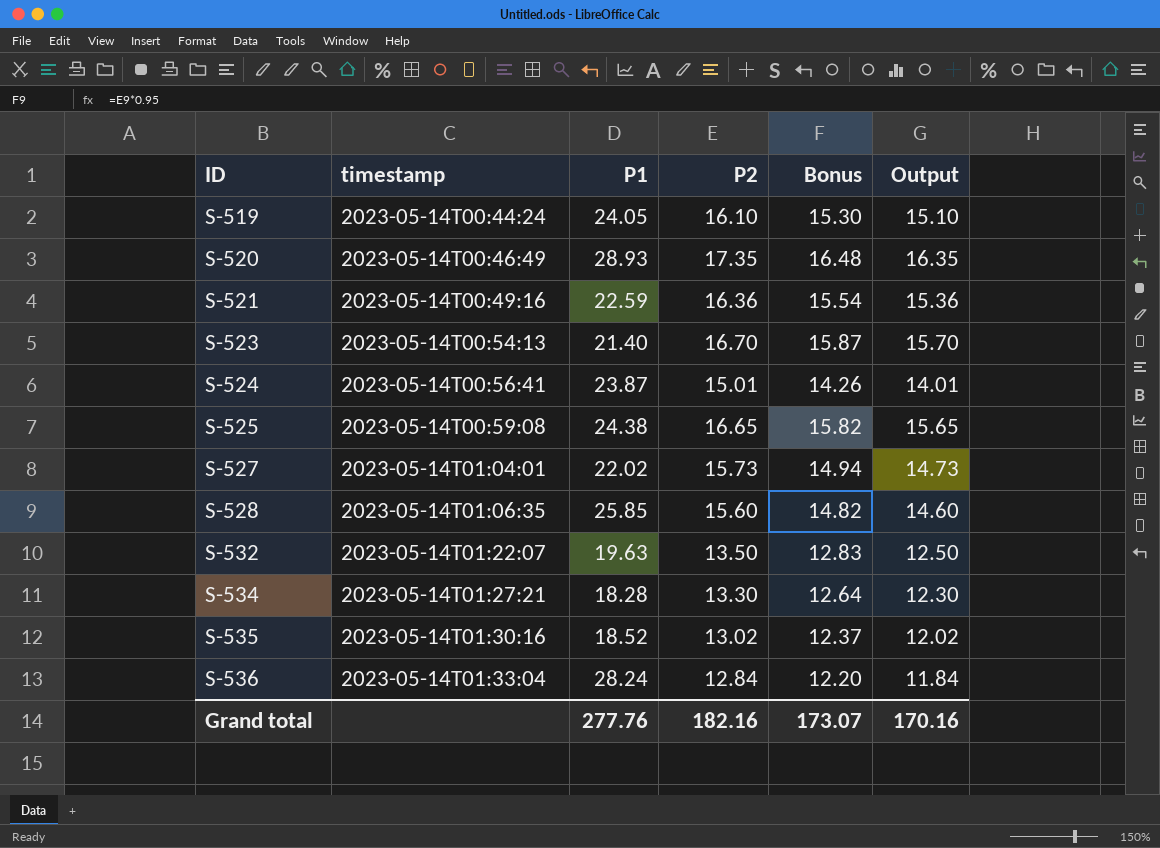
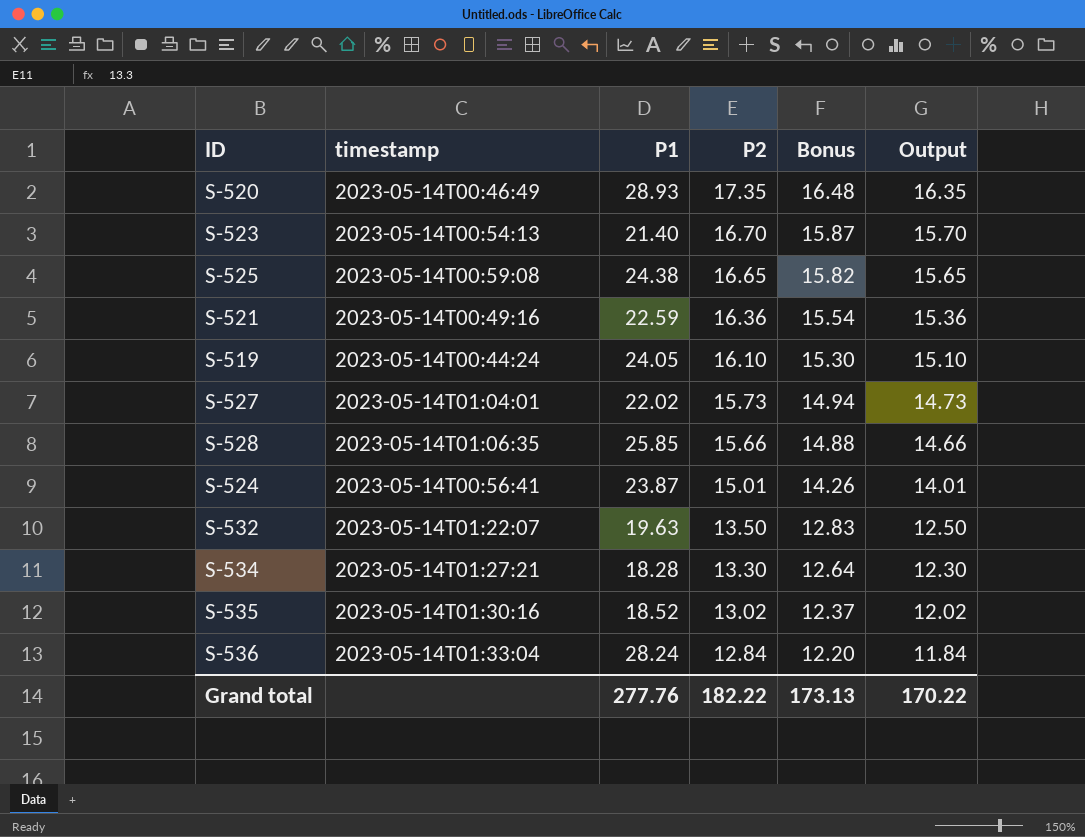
row order: ID ascending -> P2 descending
S-528 | P2: 15.60 -> 15.66
S-528 | Bonus: 14.82 -> 14.88
S-528 | Output: 14.60 -> 14.66
Grand total | P2: 182.16 -> 182.22
Grand total | Bonus: 173.07 -> 173.13
Grand total | Output: 170.16 -> 170.22

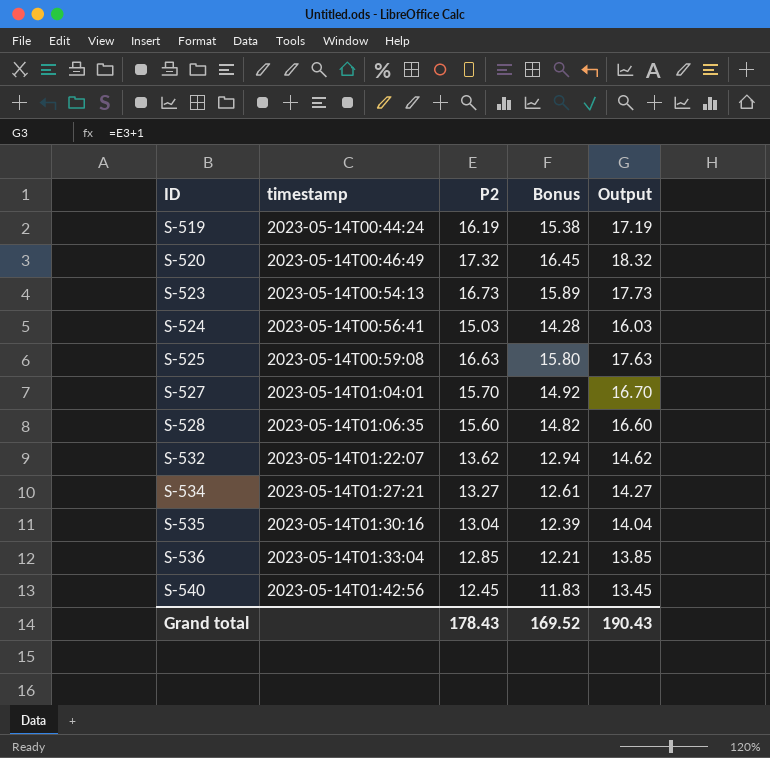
row order: P2 descending -> ID ascending
column P1 | position: 3 -> none
column Output | formula: [P2] - 1 -> [P2] + 1
row S-521: 2023-05-14T00:49:16 | 22.59 | 16.36 | 15.54 | 15.36 -> none
S-519 | P2: 16.10 -> 16.19
S-519 | Bonus: 15.30 -> 15.38
S-520 | P2: 17.35 -> 17.32
S-520 | Bonus: 16.48 -> 16.45
S-523 | P2: 16.70 -> 16.73
S-523 | Bonus: 15.87 -> 15.89
S-524 | P2: 15.01 -> 15.03
S-524 | Bonus: 14.26 -> 14.28
S-525 | P2: 16.65 -> 16.63
S-525 | Bonus: 15.82 -> 15.80
S-527 | P2: 15.73 -> 15.70
S-527 | Bonus: 14.94 -> 14.92
S-528 | P2: 15.66 -> 15.60
S-528 | Bonus: 14.88 -> 14.82
S-532 | P2: 13.50 -> 13.62
S-532 | Bonus: 12.83 -> 12.94
S-534 | P2: 13.30 -> 13.27
S-534 | Bonus: 12.64 -> 12.61
S-535 | P2: 13.02 -> 13.04
S-535 | Bonus: 12.37 -> 12.39
S-536 | P2: 12.84 -> 12.85
S-536 | Bonus: 12.20 -> 12.21
row S-540: none -> 2023-05-14T01:42:56 | 12.45 | 11.83 | 13.45
Grand total | P2: 182.22 -> 178.43
Grand total | Bonus: 173.13 -> 169.52
Grand total | Output: 170.22 -> 190.43

